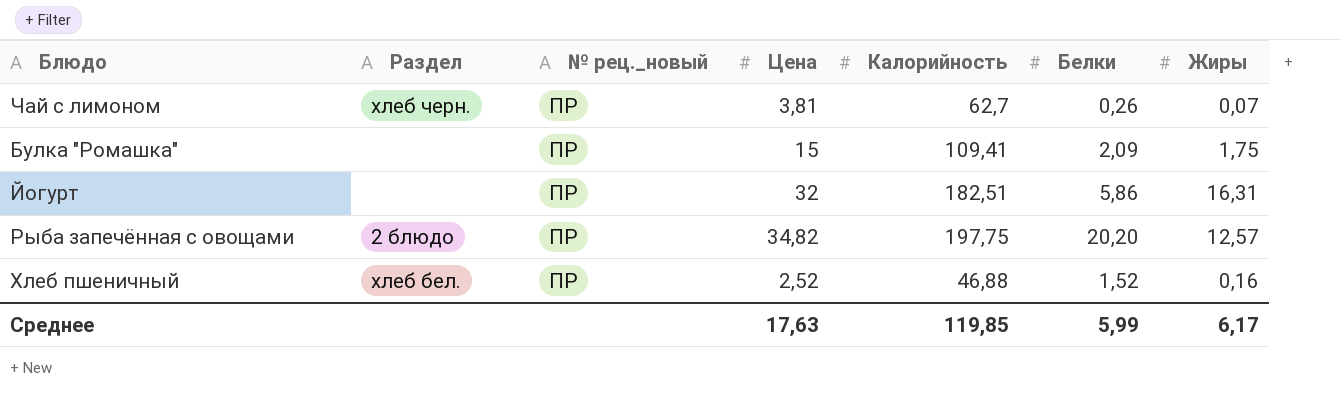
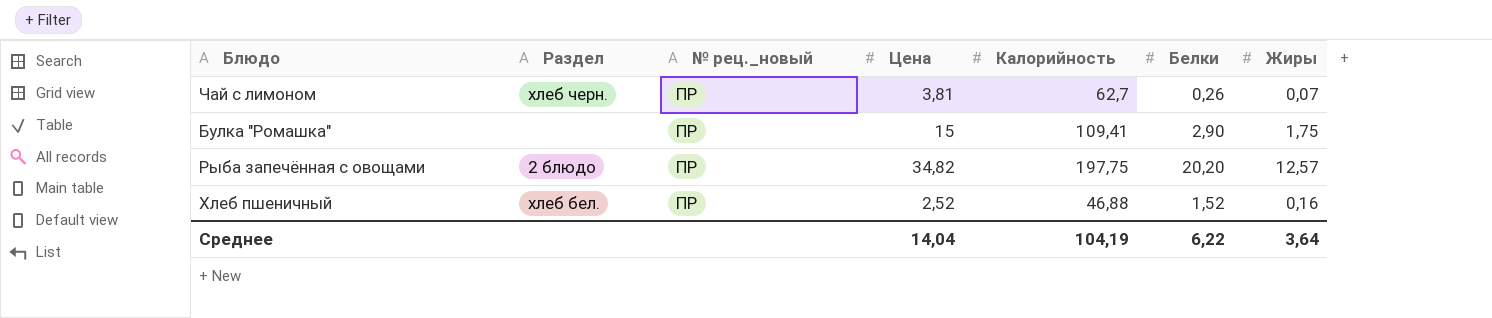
row Йогурт: none | ПР | 32 | 182,51 | 5,86 | 16,31 -> none
Булка "Ромашка" | Белки: 2,09 -> 2,90
Среднее | Цена: 17,63 -> 14,04
Среднее | Калорийность: 119,85 -> 104,19
Среднее | Белки: 5,99 -> 6,22
Среднее | Жиры: 6,17 -> 3,64

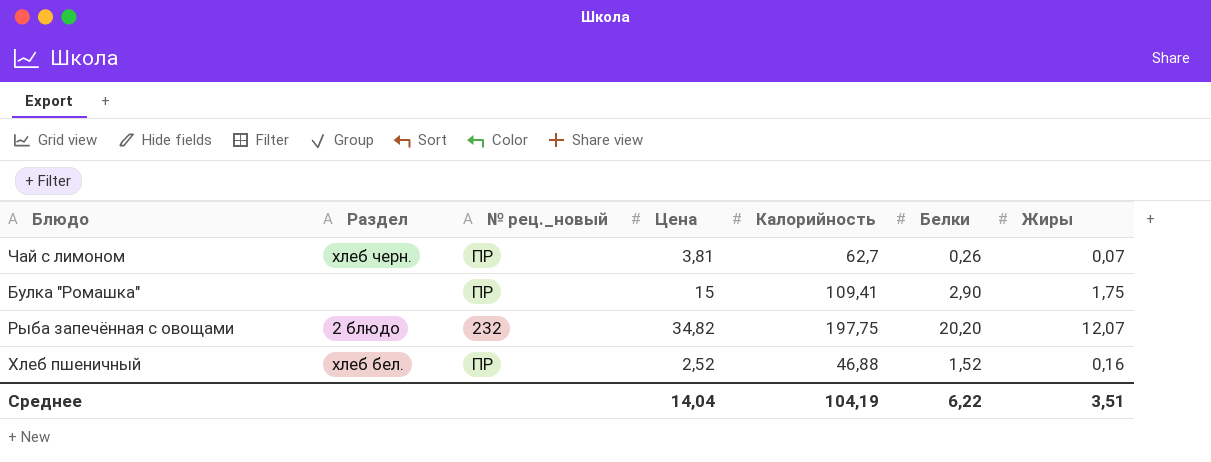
Рыба запечённая с овощами | № рец._новый: ПР -> 232
Рыба запечённая с овощами | Жиры: 12,57 -> 12,07
Среднее | Жиры: 3,64 -> 3,51

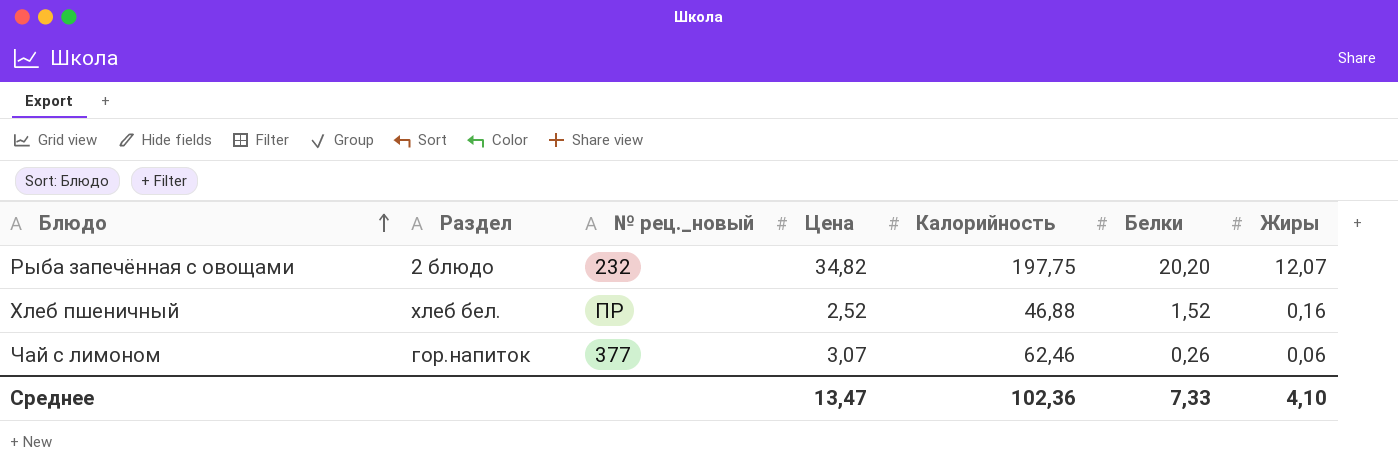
row order: none -> Блюдо ascending
row Булка "Ромашка": none | ПР | 15 | 109,41 | 2,90 | 1,75 -> none
Чай с лимоном | Раздел: хлеб черн. -> гор.напиток
Чай с лимоном | № рец._новый: ПР -> 377
Чай с лимоном | Цена: 3,81 -> 3,07
Чай с лимоном | Калорийность: 62,7 -> 62,46
Чай с лимоном | Жиры: 0,07 -> 0,06
Среднее | Цена: 14,04 -> 13,47
Среднее | Калорийность: 104,19 -> 102,36
Среднее | Белки: 6,22 -> 7,33
Среднее | Жиры: 3,51 -> 4,10

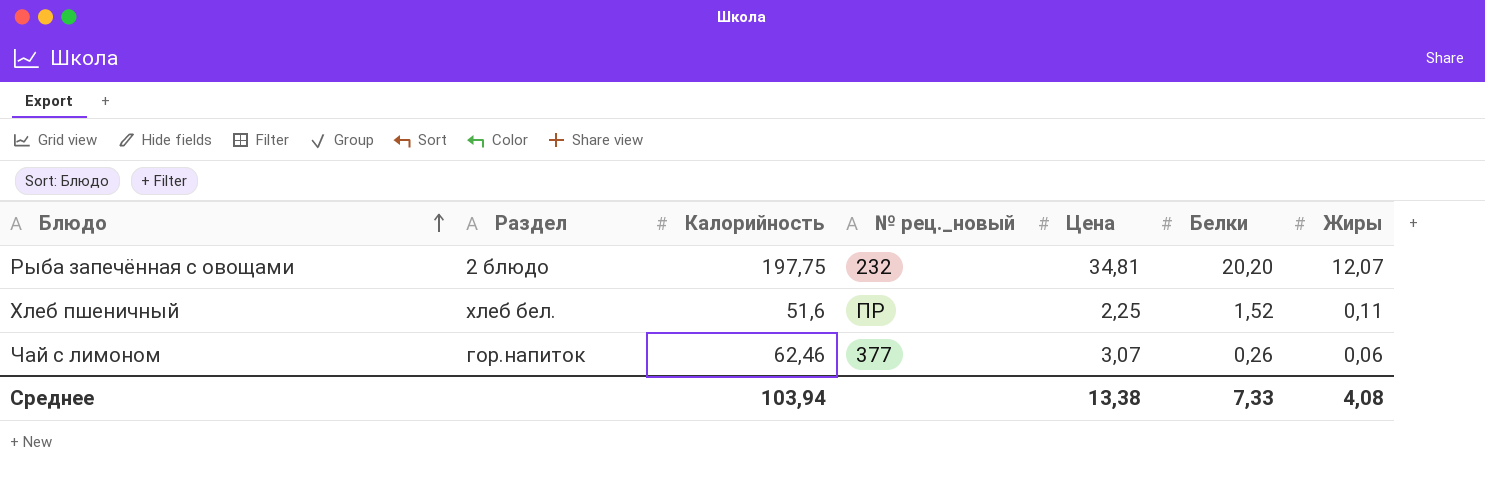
column Калорийность | position: 5 -> 3
Рыба запечённая с овощами | Цена: 34,82 -> 34,81
Хлеб пшеничный | Калорийность: 46,88 -> 51,6
Хлеб пшеничный | Цена: 2,52 -> 2,25
Хлеб пшеничный | Жиры: 0,16 -> 0,11
Среднее | Калорийность: 102,36 -> 103,94
Среднее | Цена: 13,47 -> 13,38
Среднее | Жиры: 4,10 -> 4,08

